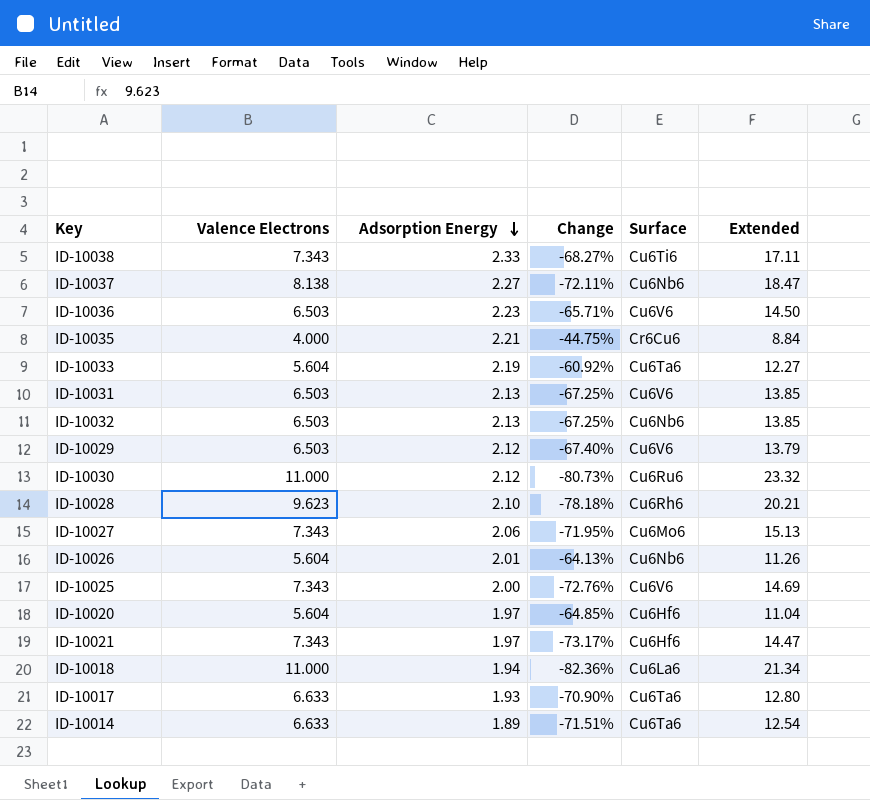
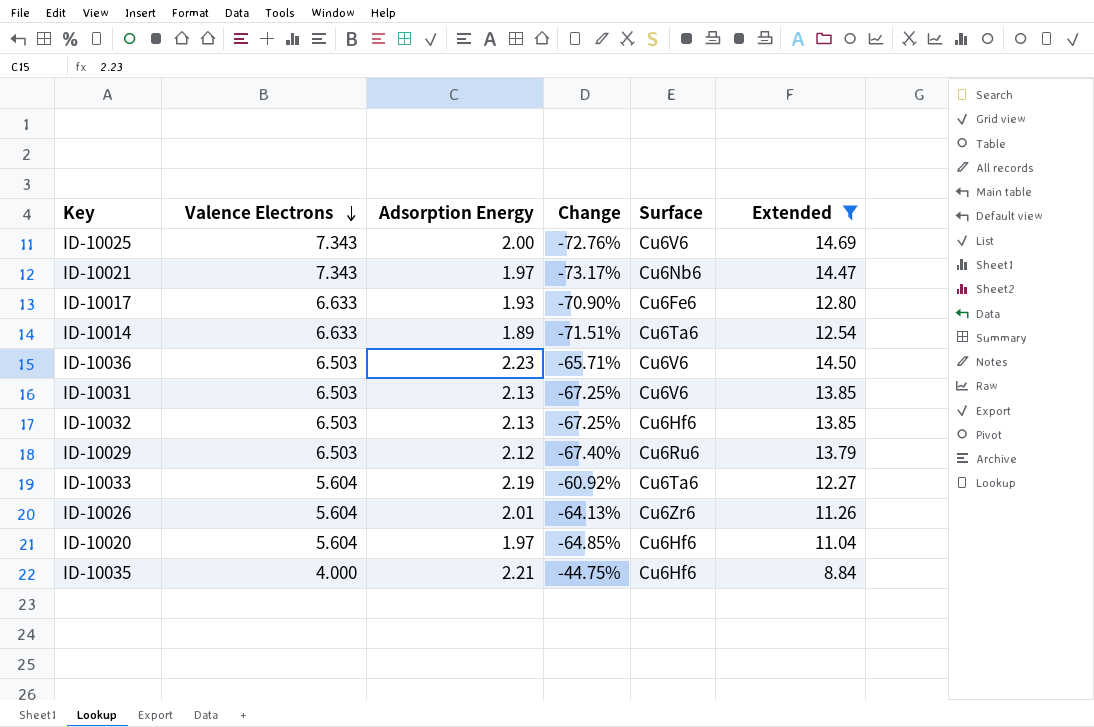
filter: none -> Extended <= 14.69
row order: Adsorption Energy descending -> Valence Electrons descending
ID-10021 | Surface: Cu6Hf6 -> Cu6Nb6
ID-10017 | Surface: Cu6Ta6 -> Cu6Fe6
ID-10032 | Surface: Cu6Nb6 -> Cu6Hf6
ID-10029 | Surface: Cu6V6 -> Cu6Ru6
ID-10026 | Surface: Cu6Nb6 -> Cu6Zr6
ID-10035 | Surface: Cr6Cu6 -> Cu6Hf6

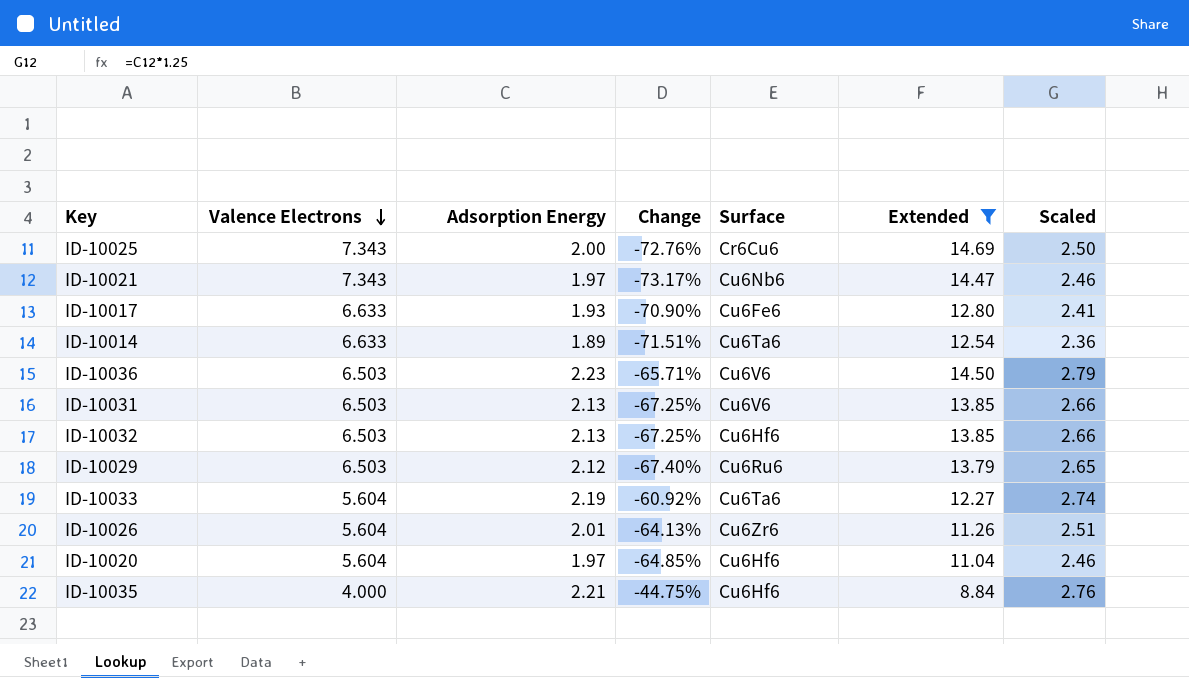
column Scaled | formula: none -> [Adsorption Energy] * 1.25
ID-10025 | Surface: Cu6V6 -> Cr6Cu6

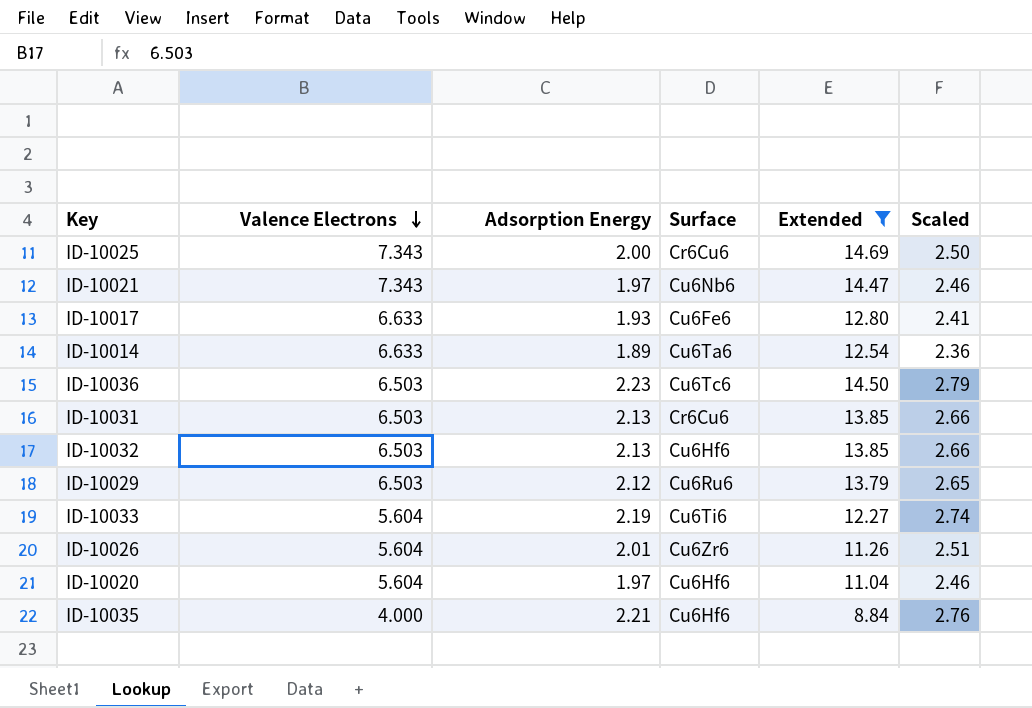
column Change | formula: ([Adsorption Energy] - [Valence Electrons]) / [Valence Electrons] -> none
ID-10036 | Surface: Cu6V6 -> Cu6Tc6
ID-10031 | Surface: Cu6V6 -> Cr6Cu6
ID-10033 | Surface: Cu6Ta6 -> Cu6Ti6

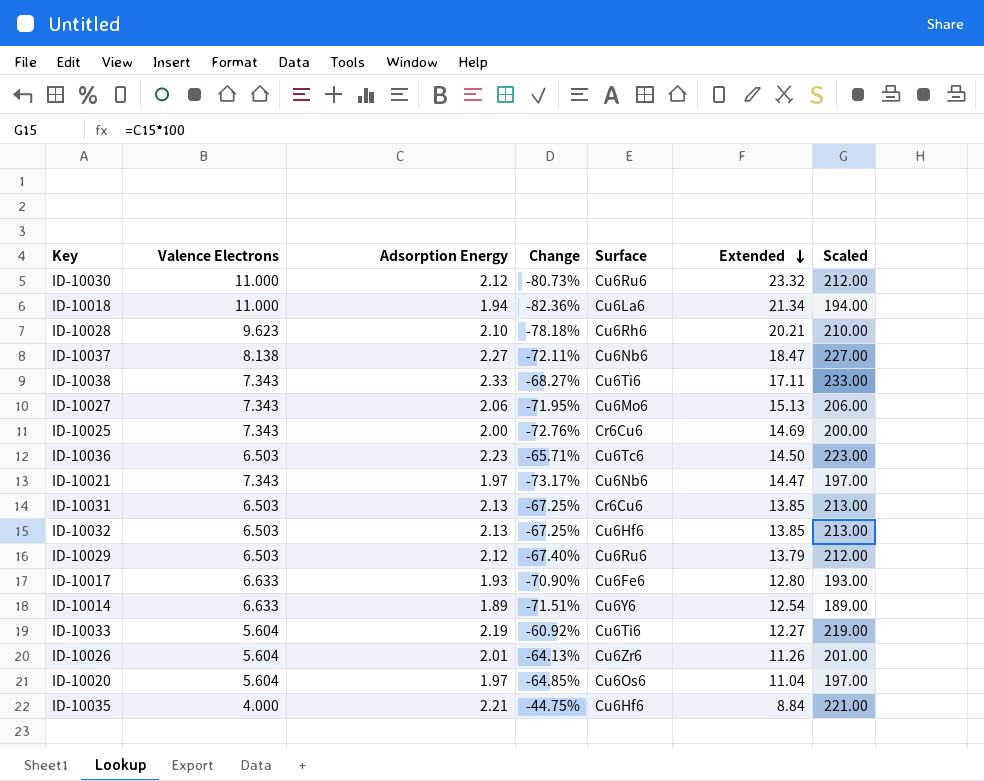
filter: Extended <= 14.69 -> none
row order: Valence Electrons descending -> Extended descending
column Change | formula: none -> ([Adsorption Energy] - [Valence Electrons]) / [Valence Electrons]
column Scaled | formula: [Adsorption Energy] * 1.25 -> [Adsorption Energy] * 100
ID-10014 | Surface: Cu6Ta6 -> Cu6Y6
ID-10020 | Surface: Cu6Hf6 -> Cu6Os6

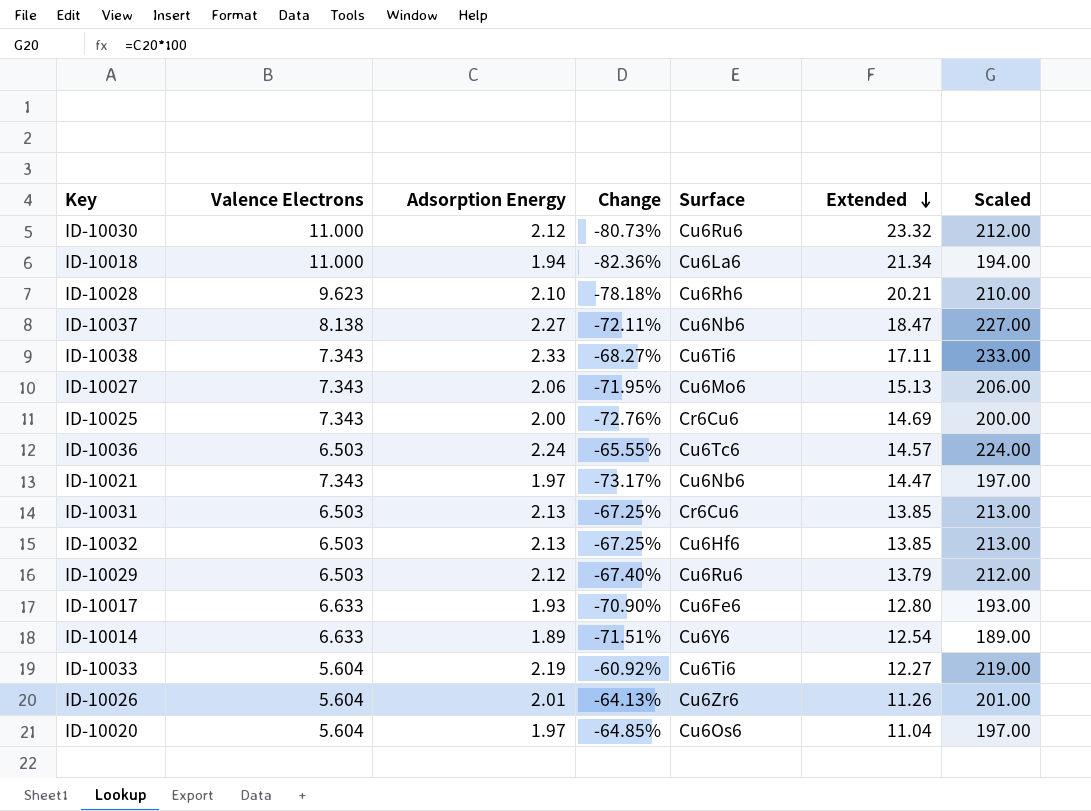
row ID-10035: 4.000 | 2.21 | -44.75% | Cu6Hf6 | 8.84 | 221.00 -> none
ID-10036 | Adsorption Energy: 2.23 -> 2.24
ID-10036 | Change: -65.71% -> -65.55%
ID-10036 | Extended: 14.50 -> 14.57
ID-10036 | Scaled: 223.00 -> 224.00

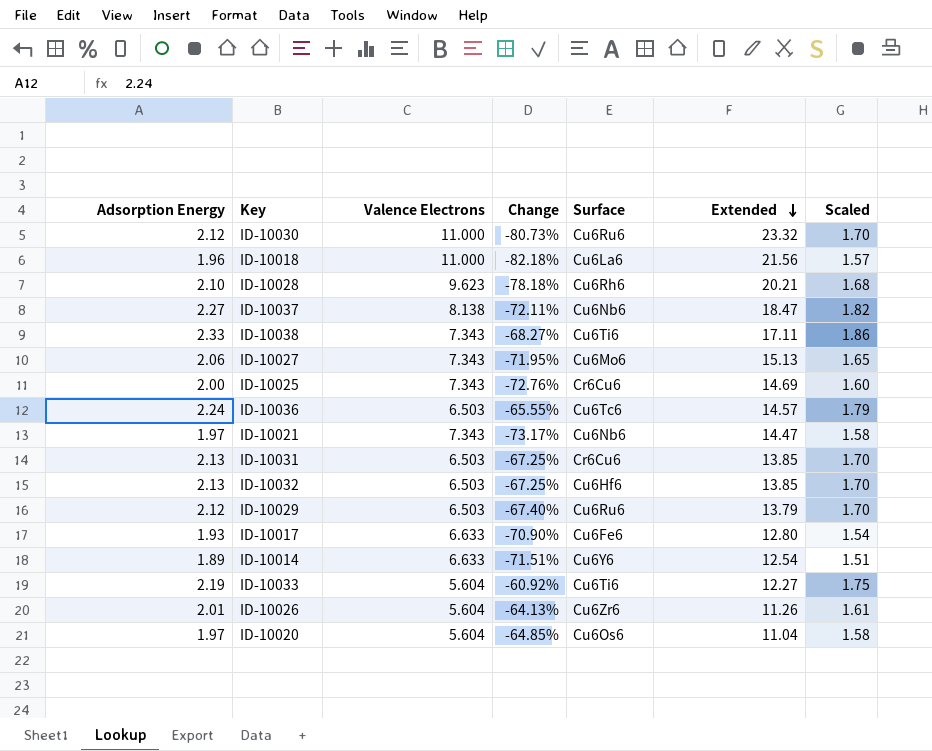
column Adsorption Energy | position: 3 -> 1
column Scaled | formula: [Adsorption Energy] * 100 -> [Adsorption Energy] * 0.8
ID-10018 | Adsorption Energy: 1.94 -> 1.96
ID-10018 | Change: -82.36% -> -82.18%
ID-10018 | Extended: 21.34 -> 21.56

